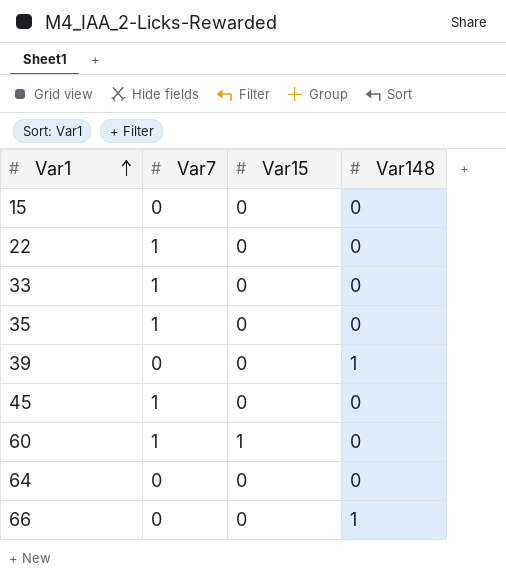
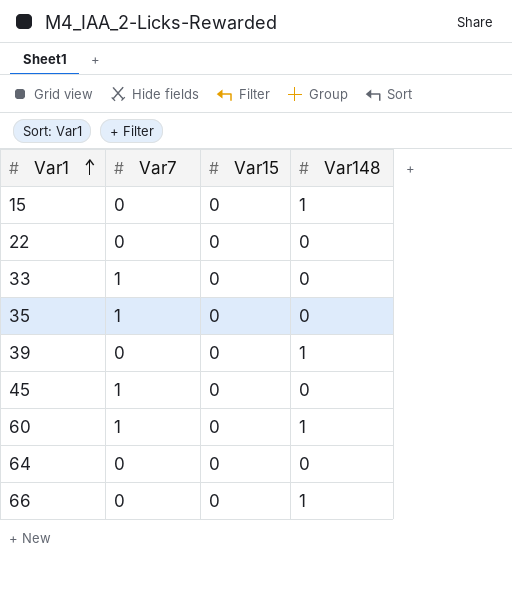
15 | Var148: 0 -> 1
22 | Var7: 1 -> 0
60 | Var15: 1 -> 0
60 | Var148: 0 -> 1

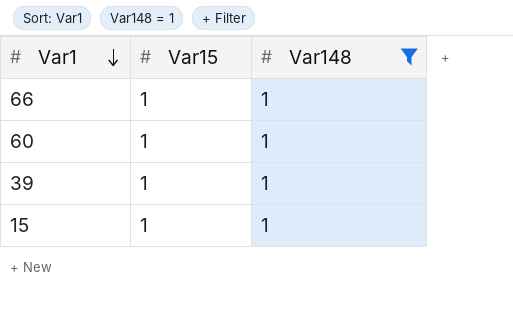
filter: none -> Var148 = 1
row order: Var1 ascending -> Var1 descending
column Var7 | position: 2 -> none
66 | Var15: 0 -> 1
60 | Var15: 0 -> 1
39 | Var15: 0 -> 1
15 | Var15: 0 -> 1

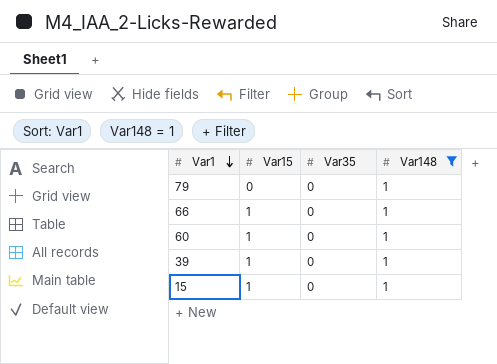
column Var35 | position: none -> 3
row 79: none -> 0 | 0 | 1

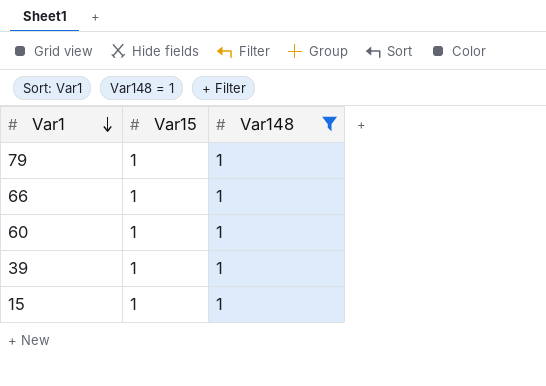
column Var35 | position: 3 -> none
79 | Var15: 0 -> 1

